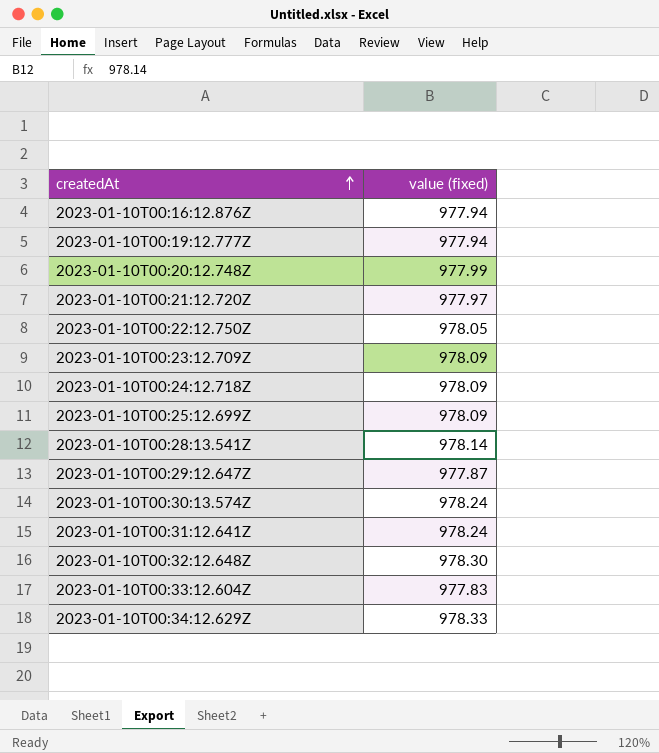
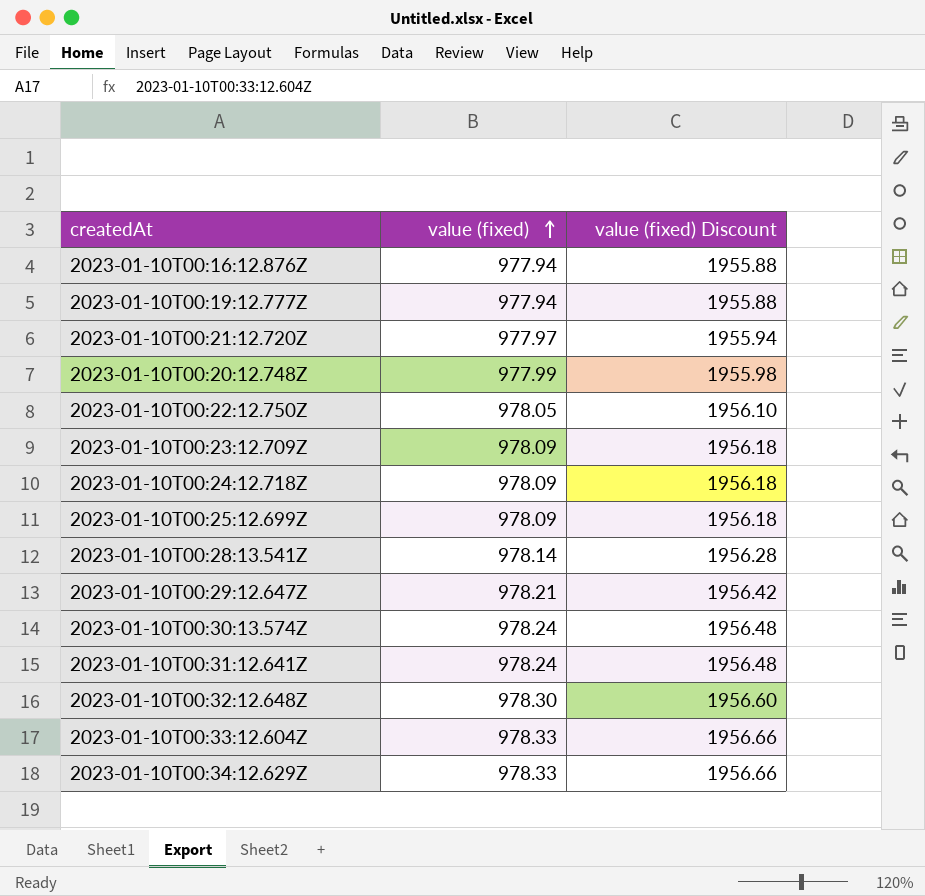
row order: createdAt ascending -> value (fixed) ascending
column value (fixed) Discount | formula: none -> [value (fixed)] * 2
2023-01-10T00:29:12.647Z | value (fixed): 977.87 -> 978.21
2023-01-10T00:33:12.604Z | value (fixed): 977.83 -> 978.33

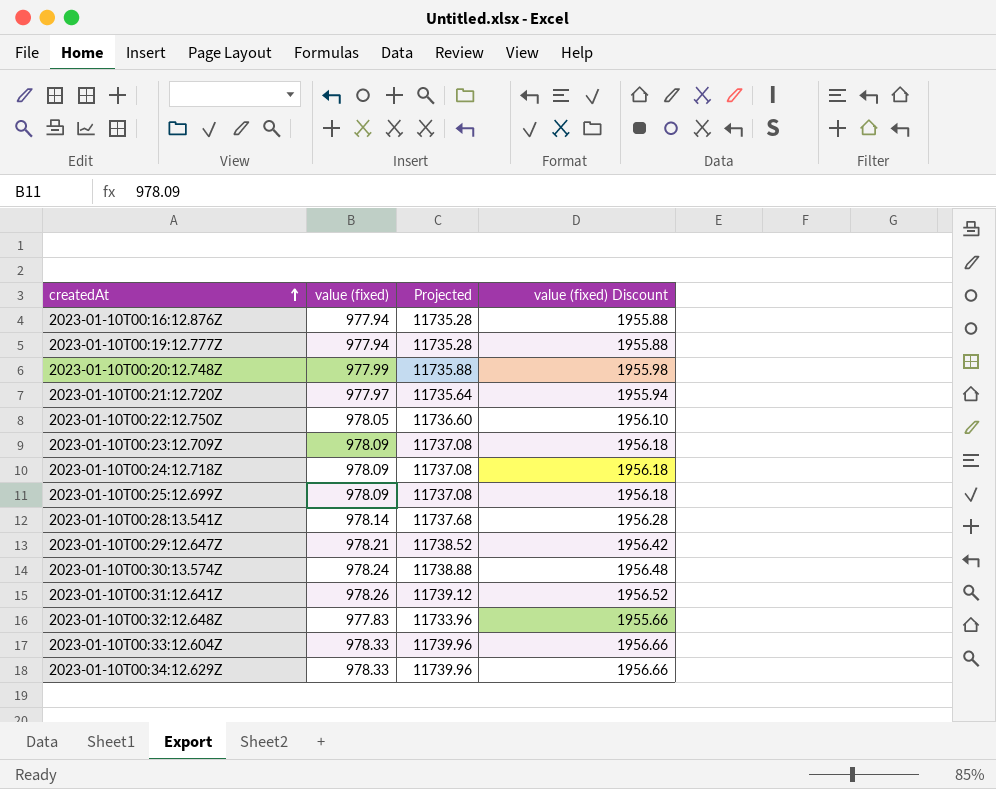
row order: value (fixed) ascending -> createdAt ascending
column Projected | formula: none -> [value (fixed)] * 12
2023-01-10T00:31:12.641Z | value (fixed): 978.24 -> 978.26
2023-01-10T00:31:12.641Z | value (fixed) Discount: 1956.48 -> 1956.52
2023-01-10T00:32:12.648Z | value (fixed): 978.30 -> 977.83
2023-01-10T00:32:12.648Z | value (fixed) Discount: 1956.60 -> 1955.66

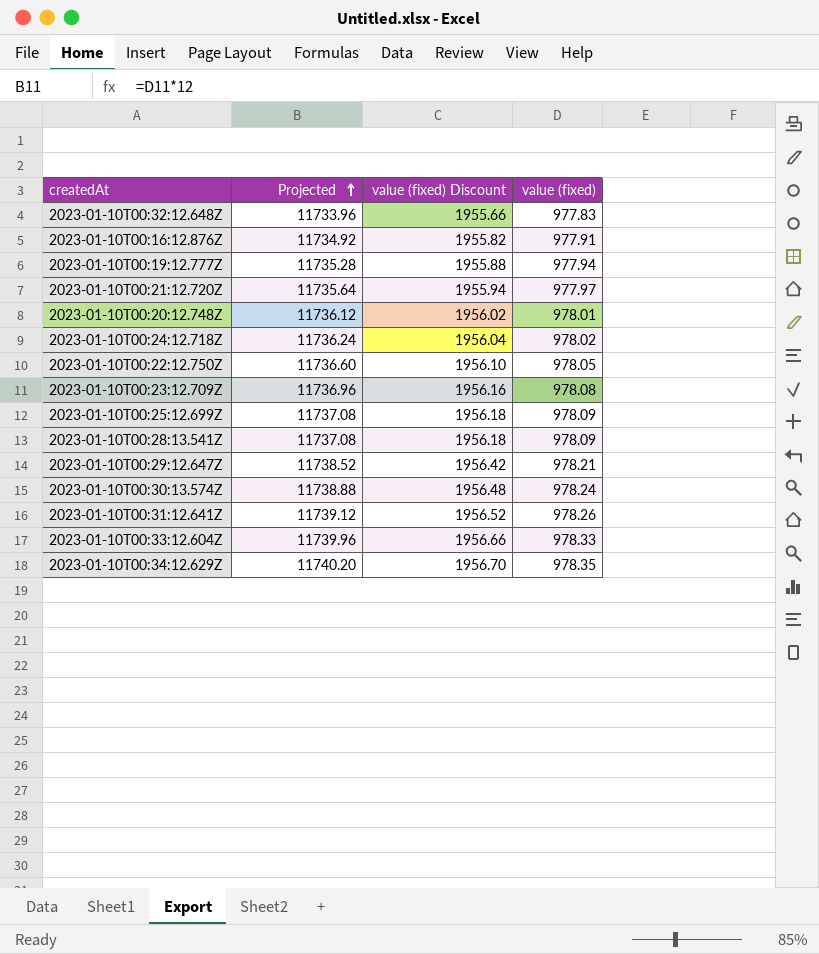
row order: createdAt ascending -> Projected ascending
column value (fixed) | position: 2 -> 4
2023-01-10T00:16:12.876Z | Projected: 11735.28 -> 11734.92
2023-01-10T00:16:12.876Z | value (fixed) Discount: 1955.88 -> 1955.82
2023-01-10T00:16:12.876Z | value (fixed): 977.94 -> 977.91
2023-01-10T00:20:12.748Z | Projected: 11735.88 -> 11736.12
2023-01-10T00:20:12.748Z | value (fixed) Discount: 1955.98 -> 1956.02
2023-01-10T00:20:12.748Z | value (fixed): 977.99 -> 978.01
2023-01-10T00:24:12.718Z | Projected: 11737.08 -> 11736.24
2023-01-10T00:24:12.718Z | value (fixed) Discount: 1956.18 -> 1956.04
2023-01-10T00:24:12.718Z | value (fixed): 978.09 -> 978.02
2023-01-10T00:23:12.709Z | Projected: 11737.08 -> 11736.96
2023-01-10T00:23:12.709Z | value (fixed) Discount: 1956.18 -> 1956.16
2023-01-10T00:23:12.709Z | value (fixed): 978.09 -> 978.08
2023-01-10T00:28:13.541Z | Projected: 11737.68 -> 11737.08
2023-01-10T00:28:13.541Z | value (fixed) Discount: 1956.28 -> 1956.18
2023-01-10T00:28:13.541Z | value (fixed): 978.14 -> 978.09
2023-01-10T00:34:12.629Z | Projected: 11739.96 -> 11740.20
2023-01-10T00:34:12.629Z | value (fixed) Discount: 1956.66 -> 1956.70
2023-01-10T00:34:12.629Z | value (fixed): 978.33 -> 978.35

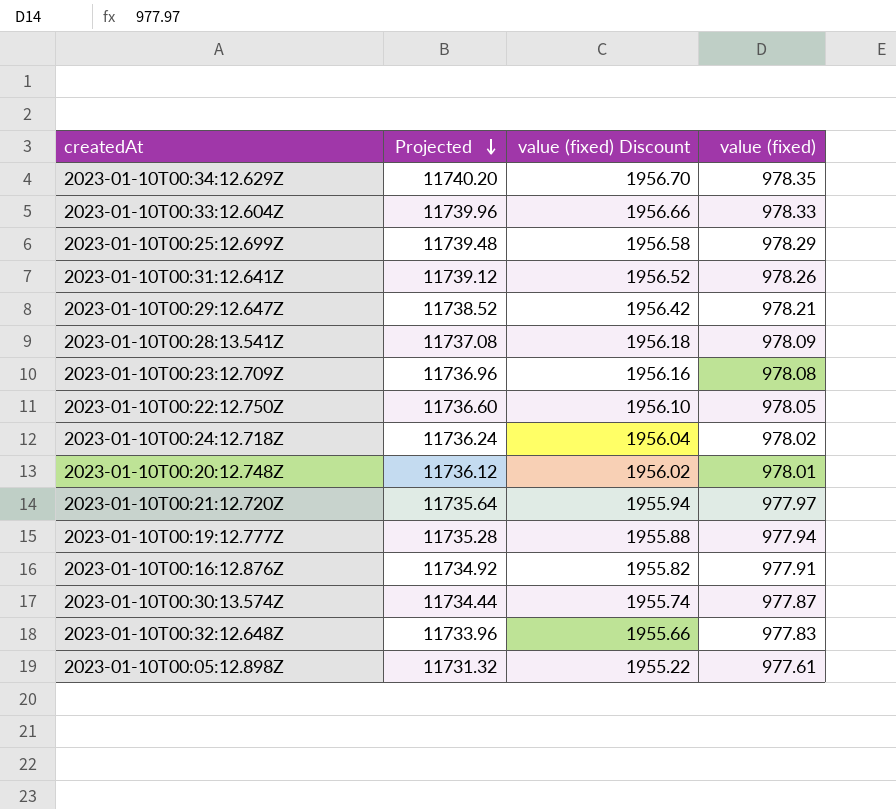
row order: Projected ascending -> Projected descending
2023-01-10T00:25:12.699Z | Projected: 11737.08 -> 11739.48
2023-01-10T00:25:12.699Z | value (fixed) Discount: 1956.18 -> 1956.58
2023-01-10T00:25:12.699Z | value (fixed): 978.09 -> 978.29
2023-01-10T00:30:13.574Z | Projected: 11738.88 -> 11734.44
2023-01-10T00:30:13.574Z | value (fixed) Discount: 1956.48 -> 1955.74
2023-01-10T00:30:13.574Z | value (fixed): 978.24 -> 977.87
row 2023-01-10T00:05:12.898Z: none -> 11731.32 | 1955.22 | 977.61

